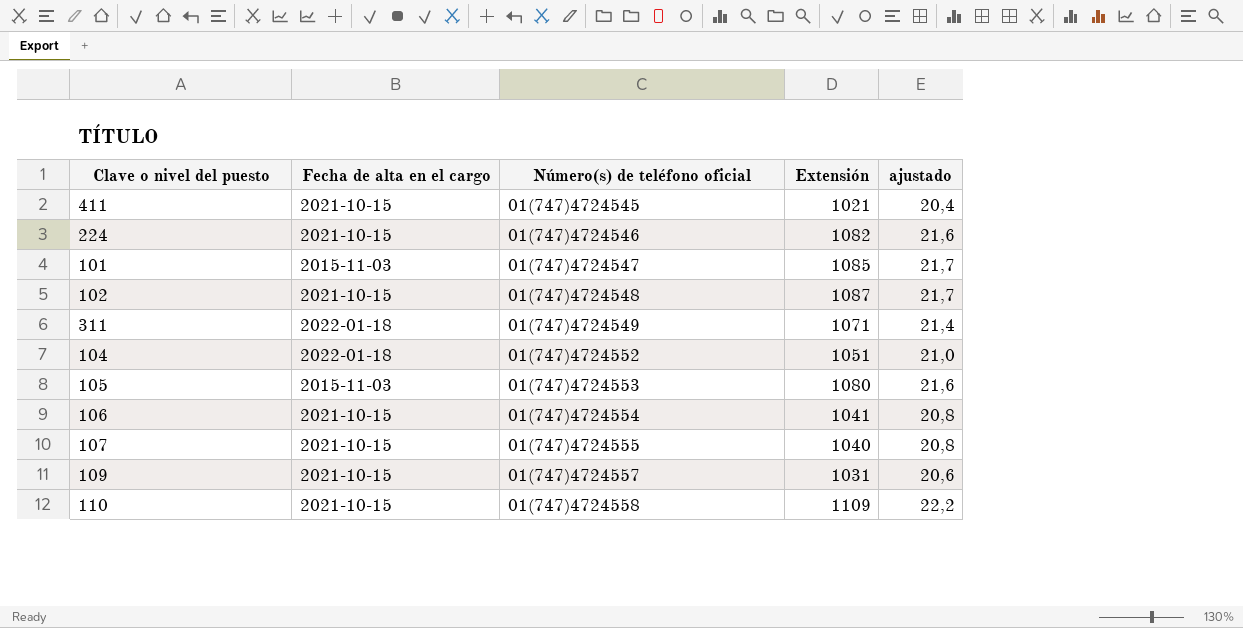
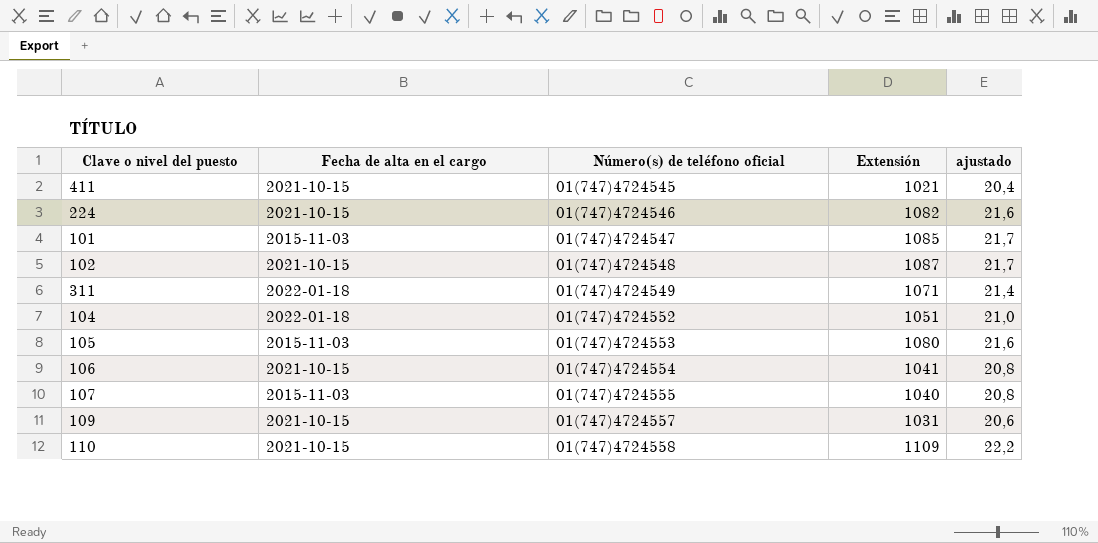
107 | Fecha de alta en el cargo: 2021-10-15 -> 2015-11-03

